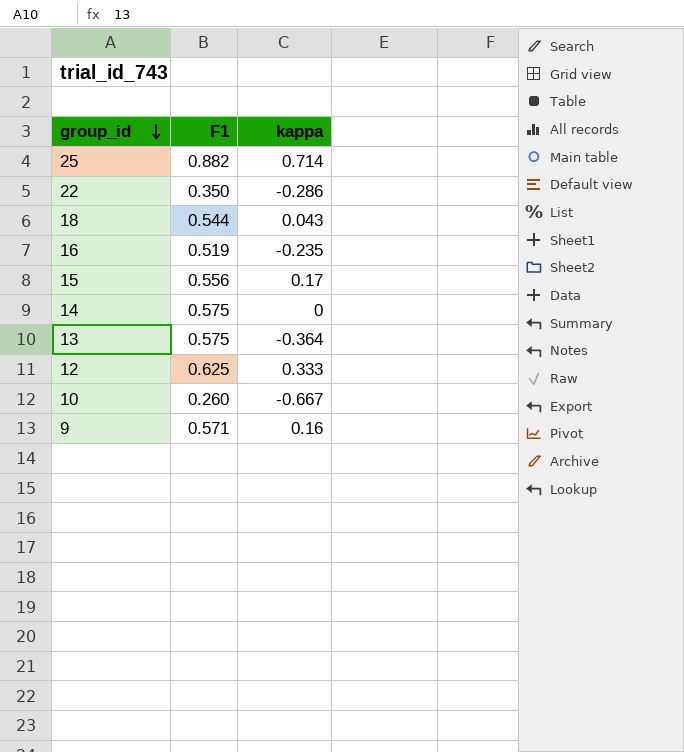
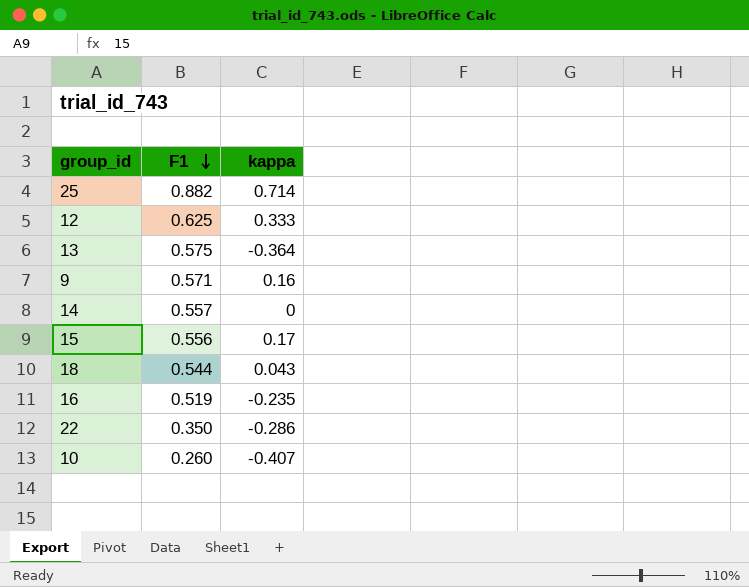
row order: group_id descending -> F1 descending
14 | F1: 0.575 -> 0.557
10 | kappa: -0.667 -> -0.407

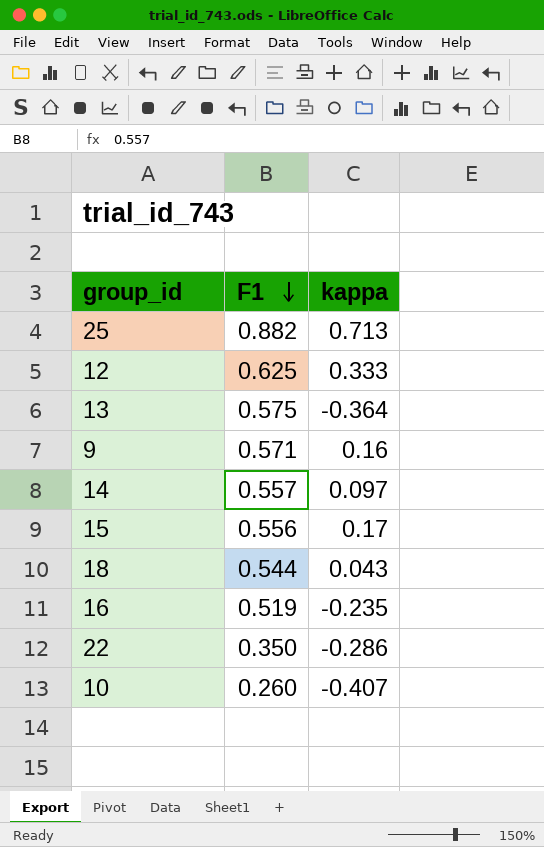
25 | kappa: 0.714 -> 0.713
14 | kappa: 0 -> 0.097

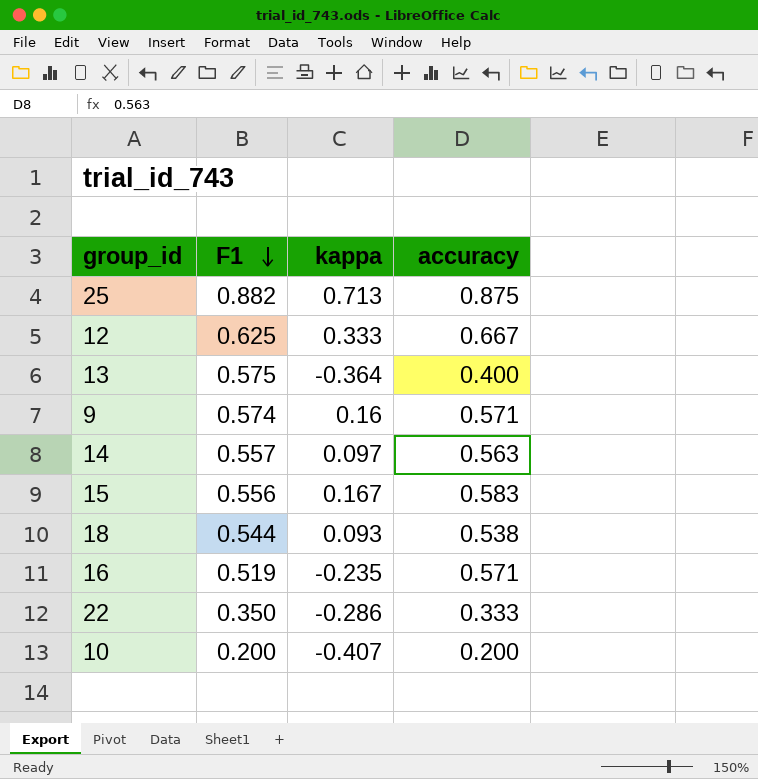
column accuracy | position: none -> 4
9 | F1: 0.571 -> 0.574
15 | kappa: 0.17 -> 0.167
18 | kappa: 0.043 -> 0.093
10 | F1: 0.260 -> 0.200

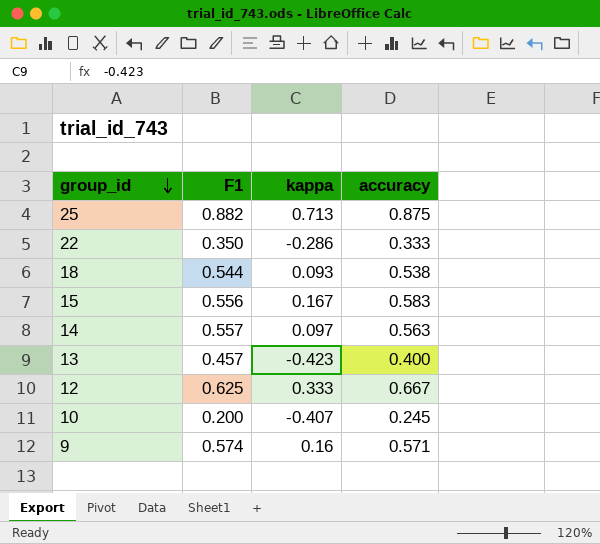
row order: F1 descending -> group_id descending
row 16: 0.519 | -0.235 | 0.571 -> none
13 | F1: 0.575 -> 0.457
13 | kappa: -0.364 -> -0.423
10 | accuracy: 0.200 -> 0.245

